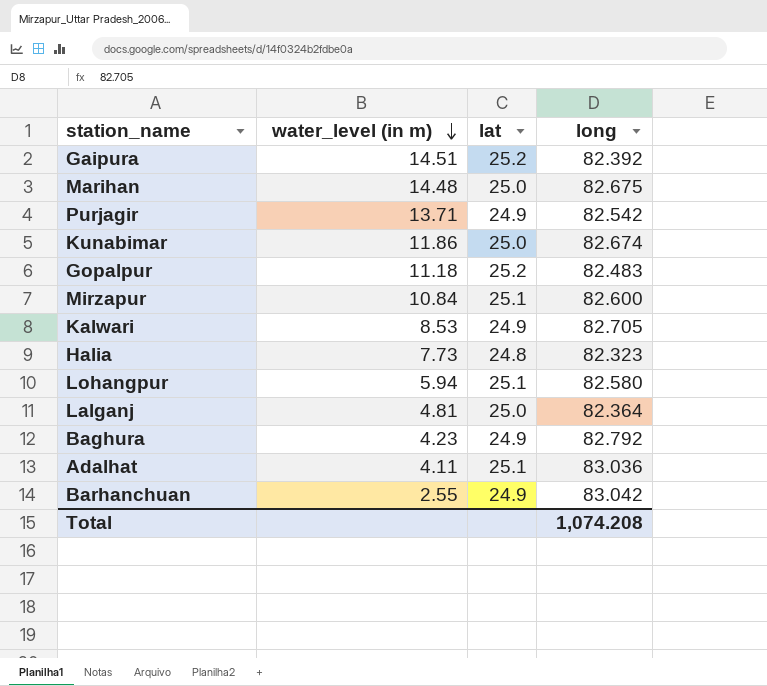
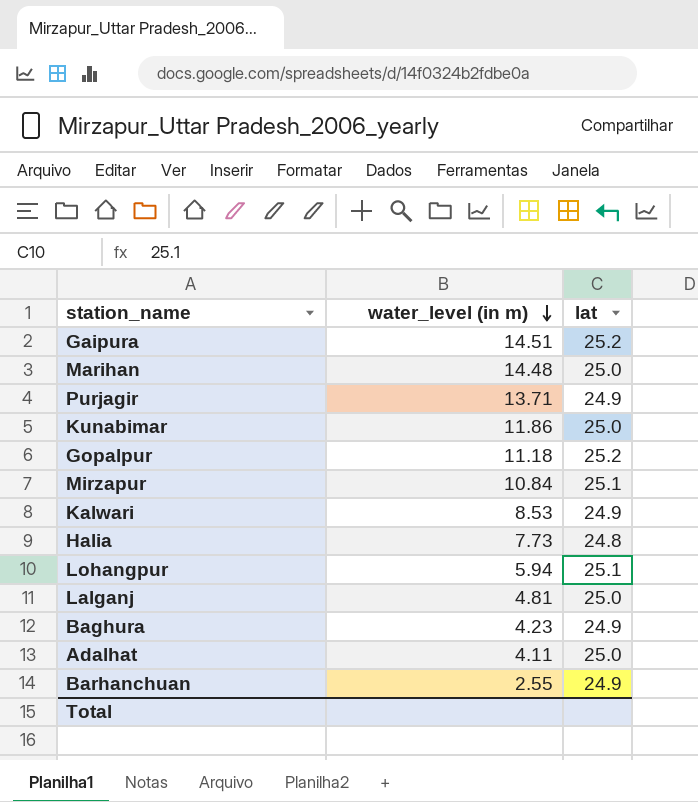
column long | position: 4 -> none
Adalhat | lat: 25.1 -> 25.0

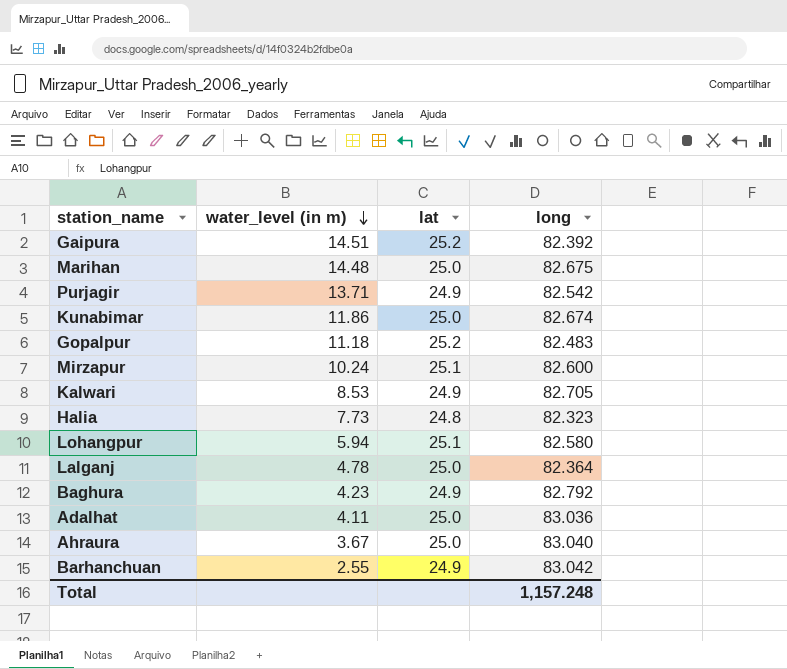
column long | position: none -> 4
Mirzapur | water_level (in m): 10.84 -> 10.24
Lalganj | water_level (in m): 4.81 -> 4.78
row Ahraura: none -> 3.67 | 25.0 | 83.040

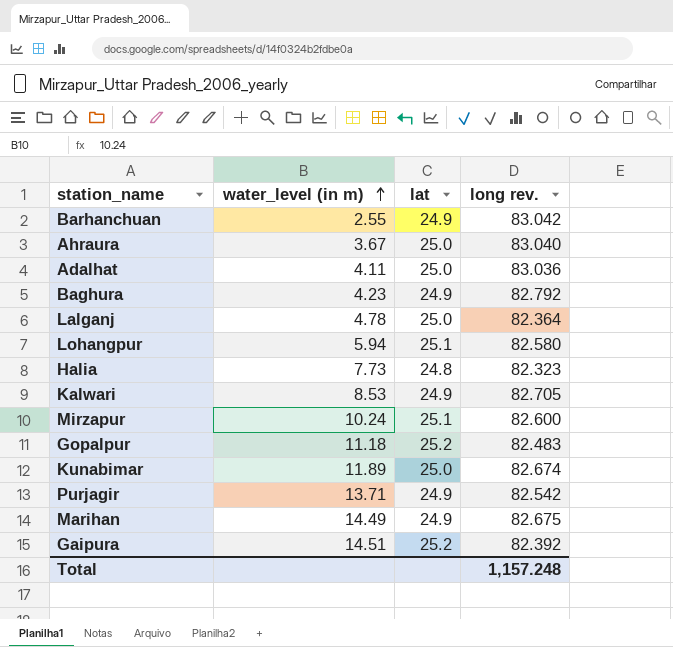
row order: water_level (in m) descending -> water_level (in m) ascending
column name: long -> long rev.
Kunabimar | water_level (in m): 11.86 -> 11.89
Marihan | water_level (in m): 14.48 -> 14.49
Marihan | lat: 25.0 -> 24.9

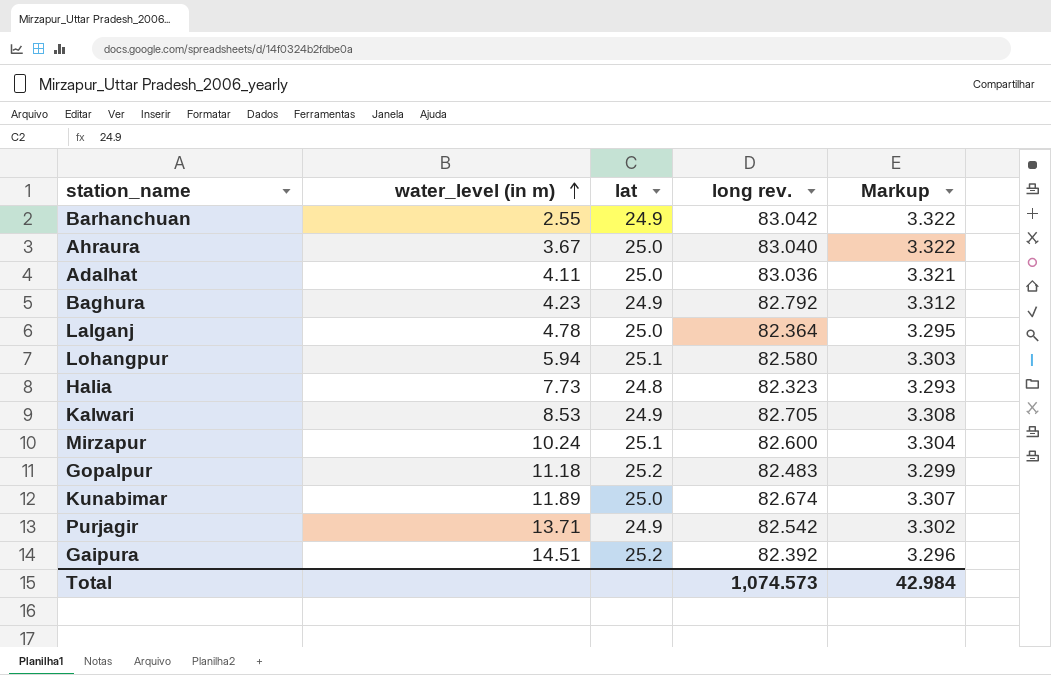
column Markup | formula: none -> [long rev.] * 0.04
row Marihan: 14.49 | 24.9 | 82.675 -> none
Total | long rev.: 1,157.248 -> 1,074.573

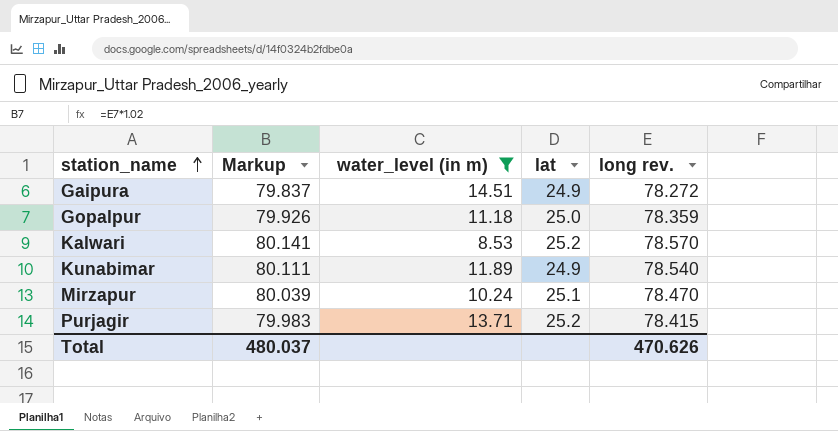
filter: none -> water_level (in m) >= 8.53
row order: water_level (in m) ascending -> station_name ascending
column Markup | formula: [long rev.] * 0.04 -> [long rev.] * 1.02
column Markup | position: 5 -> 2
Gaipura | lat: 25.2 -> 24.9
Gaipura | long rev.: 82.392 -> 78.272
Gopalpur | lat: 25.2 -> 25.0
Gopalpur | long rev.: 82.483 -> 78.359
Kalwari | lat: 24.9 -> 25.2
Kalwari | long rev.: 82.705 -> 78.570
Kunabimar | lat: 25.0 -> 24.9
Kunabimar | long rev.: 82.674 -> 78.540
Mirzapur | long rev.: 82.600 -> 78.470
Purjagir | lat: 24.9 -> 25.2
Purjagir | long rev.: 82.542 -> 78.415
Total | Markup: 42.984 -> 480.037
Total | long rev.: 1,074.573 -> 470.626

